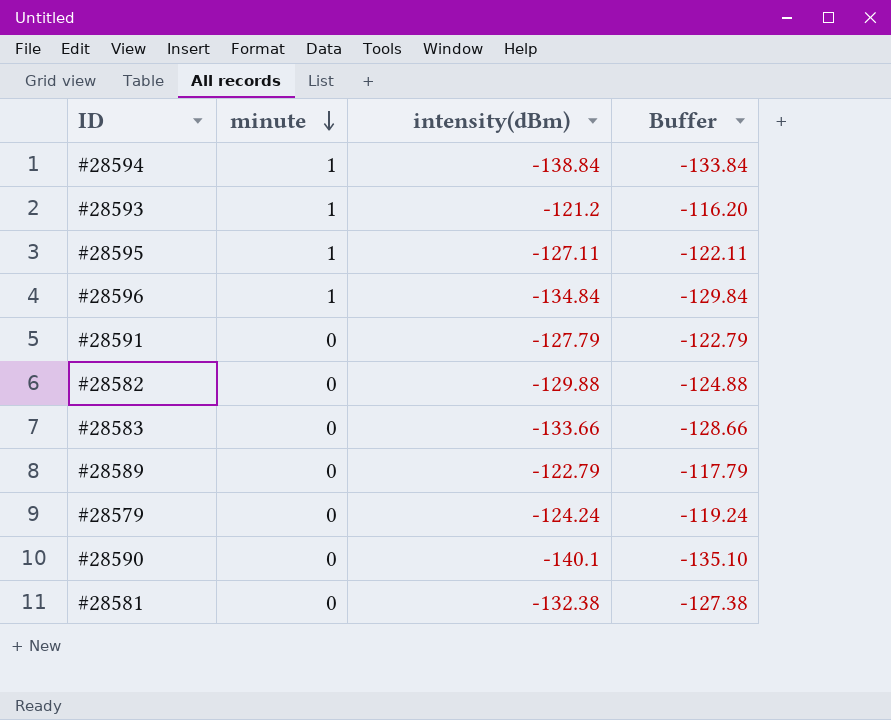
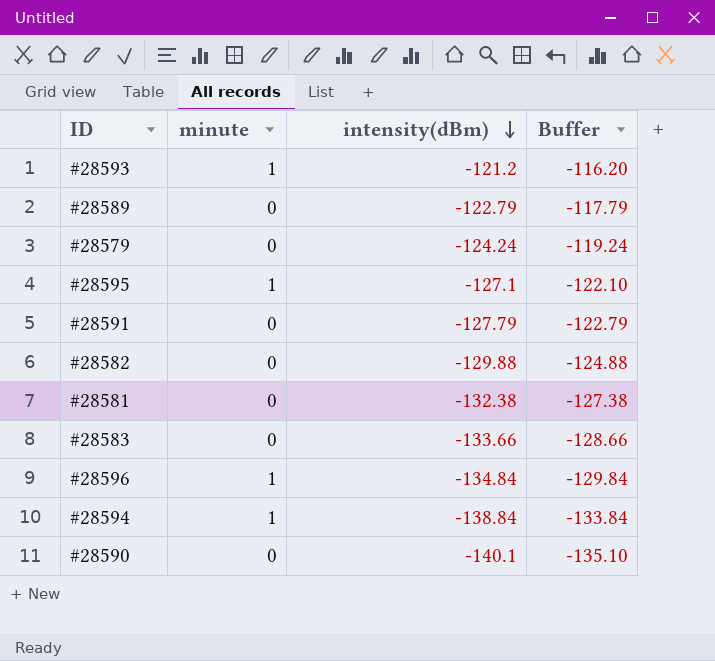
row order: minute descending -> intensity(dBm) descending
#28595 | intensity(dBm): -127.11 -> -127.1
#28595 | Buffer: -122.11 -> -122.10

